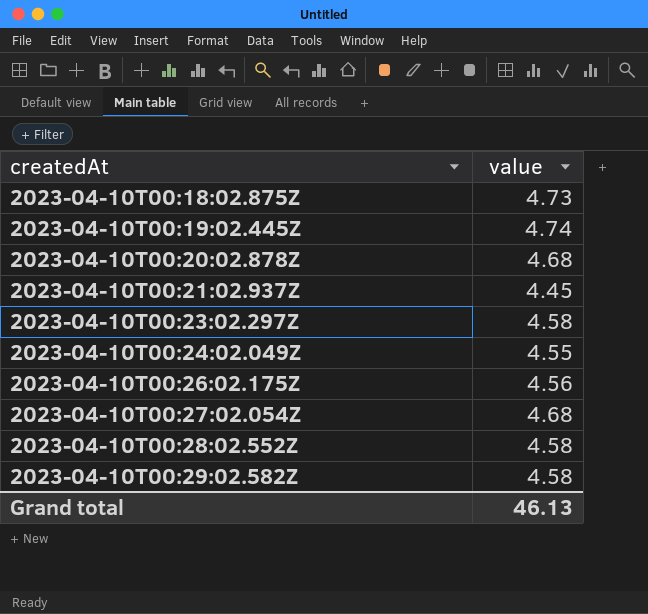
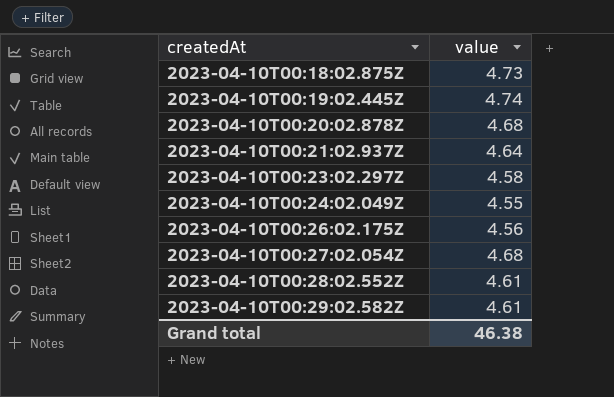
2023-04-10T00:21:02.937Z | value: 4.45 -> 4.64
2023-04-10T00:28:02.552Z | value: 4.58 -> 4.61
2023-04-10T00:29:02.582Z | value: 4.58 -> 4.61
Grand total | value: 46.13 -> 46.38

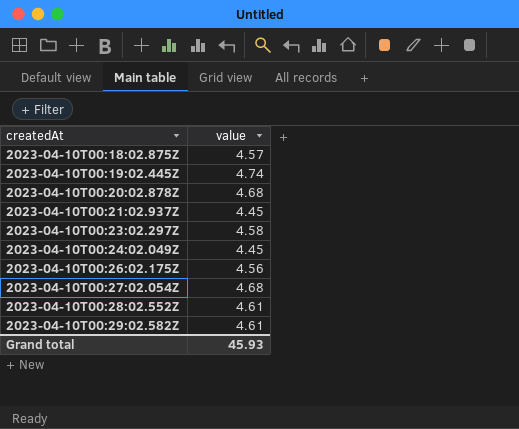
2023-04-10T00:18:02.875Z | value: 4.73 -> 4.57
2023-04-10T00:21:02.937Z | value: 4.64 -> 4.45
2023-04-10T00:24:02.049Z | value: 4.55 -> 4.45
Grand total | value: 46.38 -> 45.93

